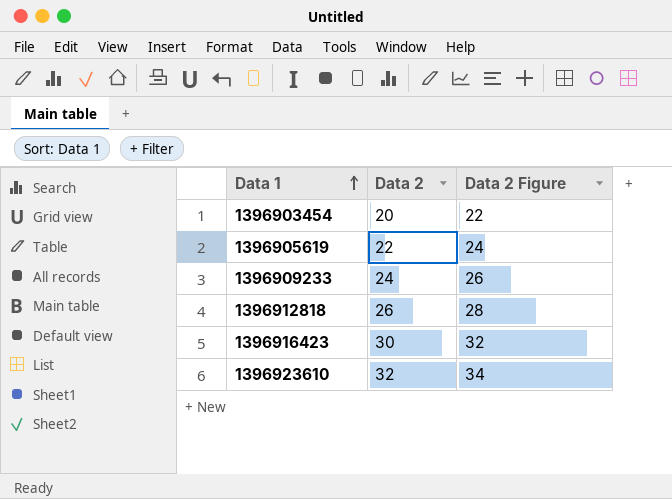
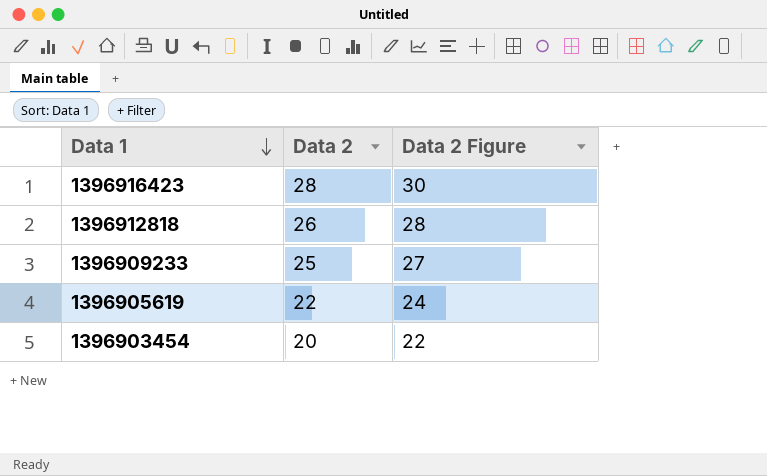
row order: Data 1 ascending -> Data 1 descending
row 1396923610: 32 | 34 -> none
1396916423 | Data 2: 30 -> 28
1396916423 | Data 2 Figure: 32 -> 30
1396909233 | Data 2: 24 -> 25
1396909233 | Data 2 Figure: 26 -> 27

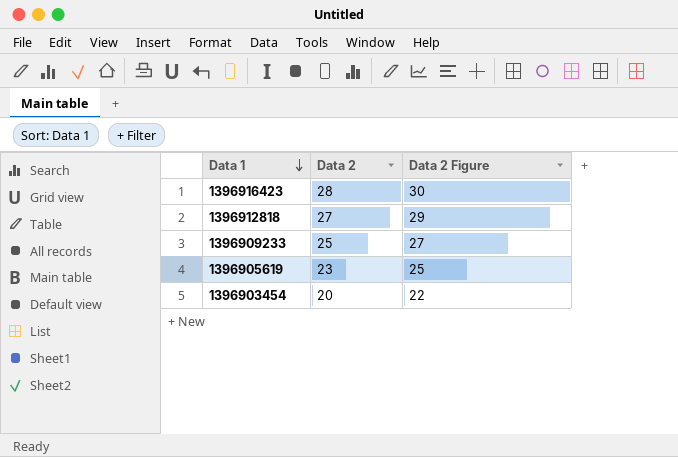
1396912818 | Data 2: 26 -> 27
1396912818 | Data 2 Figure: 28 -> 29
1396905619 | Data 2: 22 -> 23
1396905619 | Data 2 Figure: 24 -> 25

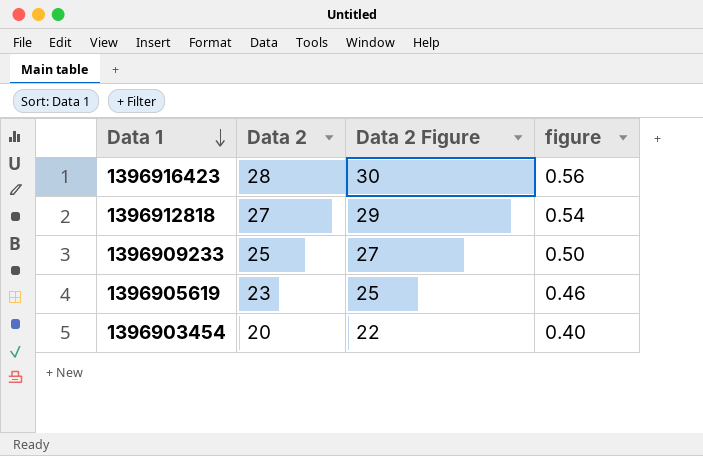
column figure | formula: none -> [Data 2] * 0.02

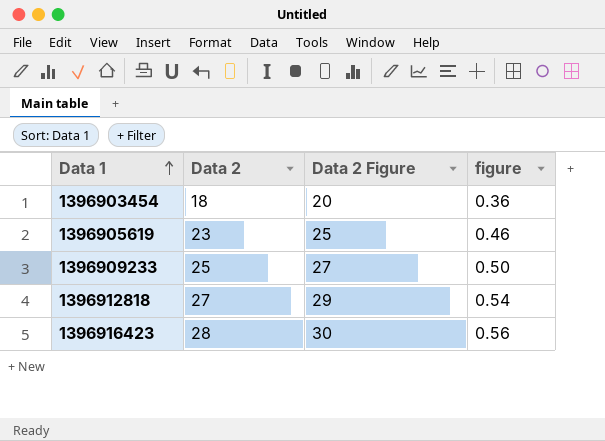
row order: Data 1 descending -> Data 1 ascending
1396903454 | Data 2: 20 -> 18
1396903454 | Data 2 Figure: 22 -> 20
1396903454 | figure: 0.40 -> 0.36

